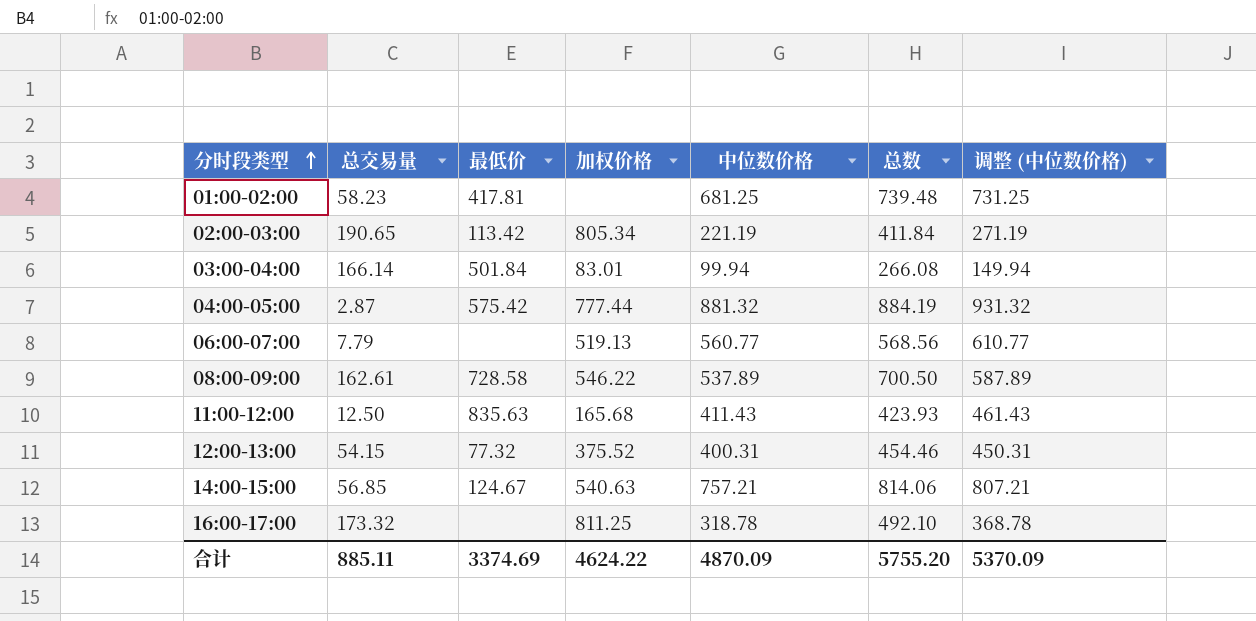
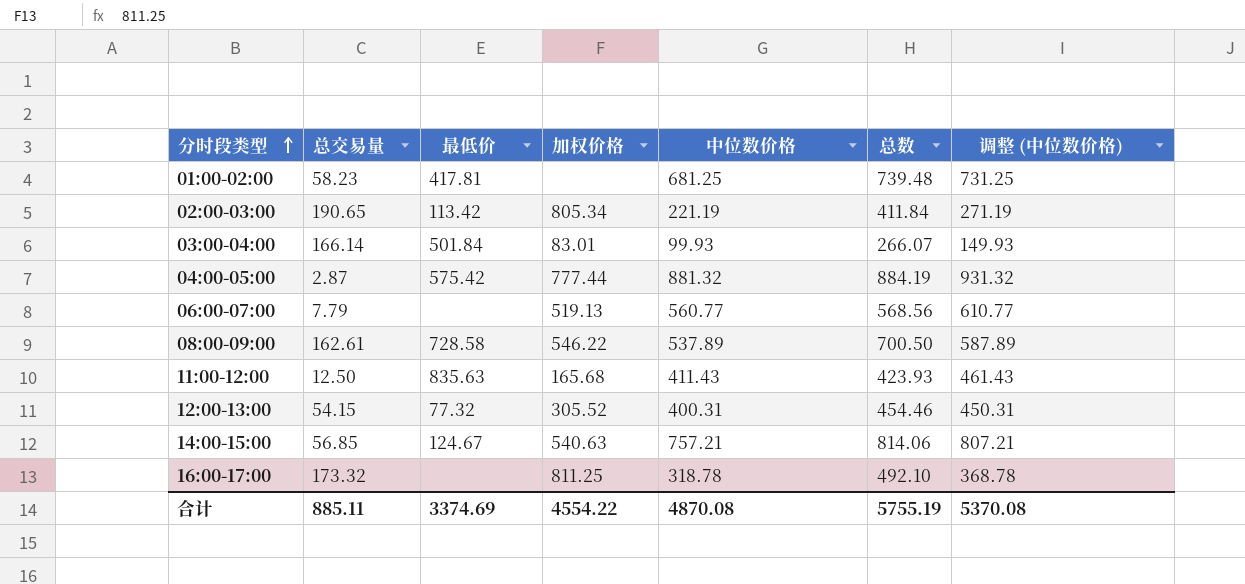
03:00-04:00 | 中位数价格: 99.94 -> 99.93
03:00-04:00 | 总数: 266.08 -> 266.07
03:00-04:00 | 调整 (中位数价格): 149.94 -> 149.93
12:00-13:00 | 加权价格: 375.52 -> 305.52
合计 | 加权价格: 4624.22 -> 4554.22
合计 | 中位数价格: 4870.09 -> 4870.08
合计 | 总数: 5755.20 -> 5755.19
合计 | 调整 (中位数价格): 5370.09 -> 5370.08

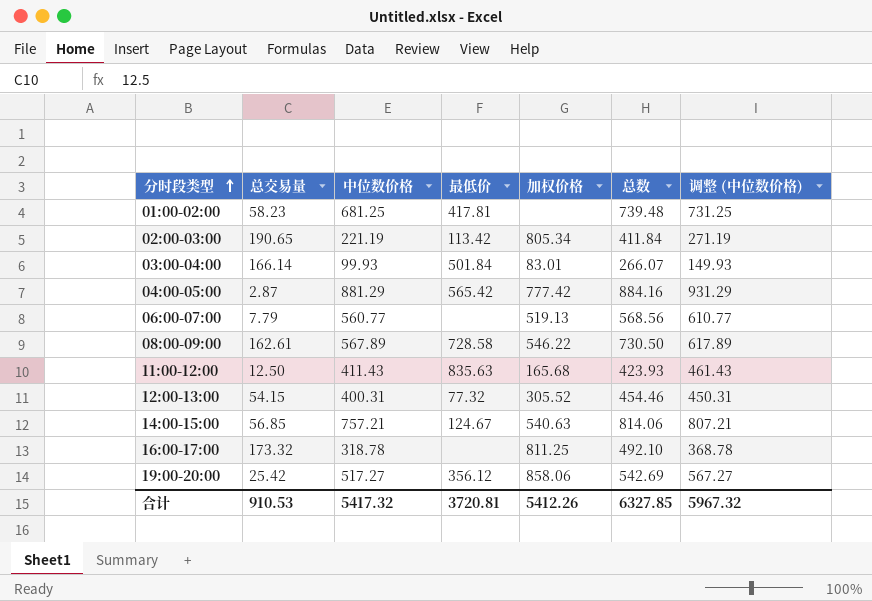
column 中位数价格 | position: 5 -> 3
04:00-05:00 | 中位数价格: 881.32 -> 881.29
04:00-05:00 | 最低价: 575.42 -> 565.42
04:00-05:00 | 加权价格: 777.44 -> 777.42
04:00-05:00 | 总数: 884.19 -> 884.16
04:00-05:00 | 调整 (中位数价格): 931.32 -> 931.29
08:00-09:00 | 中位数价格: 537.89 -> 567.89
08:00-09:00 | 总数: 700.50 -> 730.50
08:00-09:00 | 调整 (中位数价格): 587.89 -> 617.89
row 19:00-20:00: none -> 25.42 | 517.27 | 356.12 | 858.06 | 542.69 | 567.27
合计 | 总交易量: 885.11 -> 910.53
合计 | 中位数价格: 4870.08 -> 5417.32
合计 | 最低价: 3374.69 -> 3720.81
合计 | 加权价格: 4554.22 -> 5412.26
合计 | 总数: 5755.19 -> 6327.85
合计 | 调整 (中位数价格): 5370.08 -> 5967.32

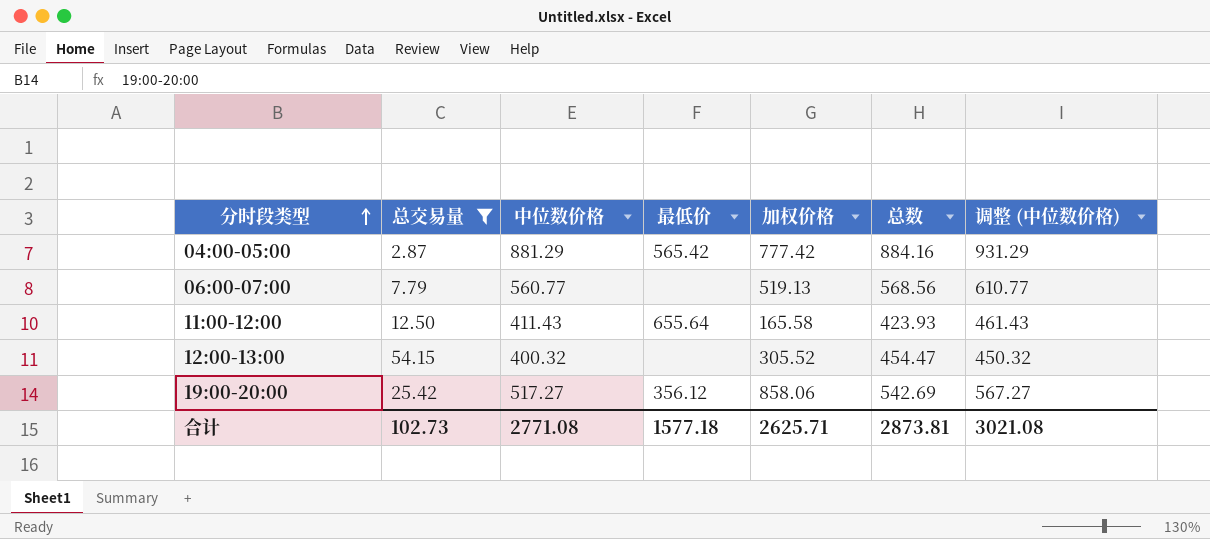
filter: none -> 总交易量 <= 54.15
11:00-12:00 | 最低价: 835.63 -> 655.64
11:00-12:00 | 加权价格: 165.68 -> 165.58
12:00-13:00 | 中位数价格: 400.31 -> 400.32
12:00-13:00 | 最低价: 77.32 -> none
12:00-13:00 | 总数: 454.46 -> 454.47
12:00-13:00 | 调整 (中位数价格): 450.31 -> 450.32
合计 | 总交易量: 910.53 -> 102.73
合计 | 中位数价格: 5417.32 -> 2771.08
合计 | 最低价: 3720.81 -> 1577.18
合计 | 加权价格: 5412.26 -> 2625.71
合计 | 总数: 6327.85 -> 2873.81
合计 | 调整 (中位数价格): 5967.32 -> 3021.08

